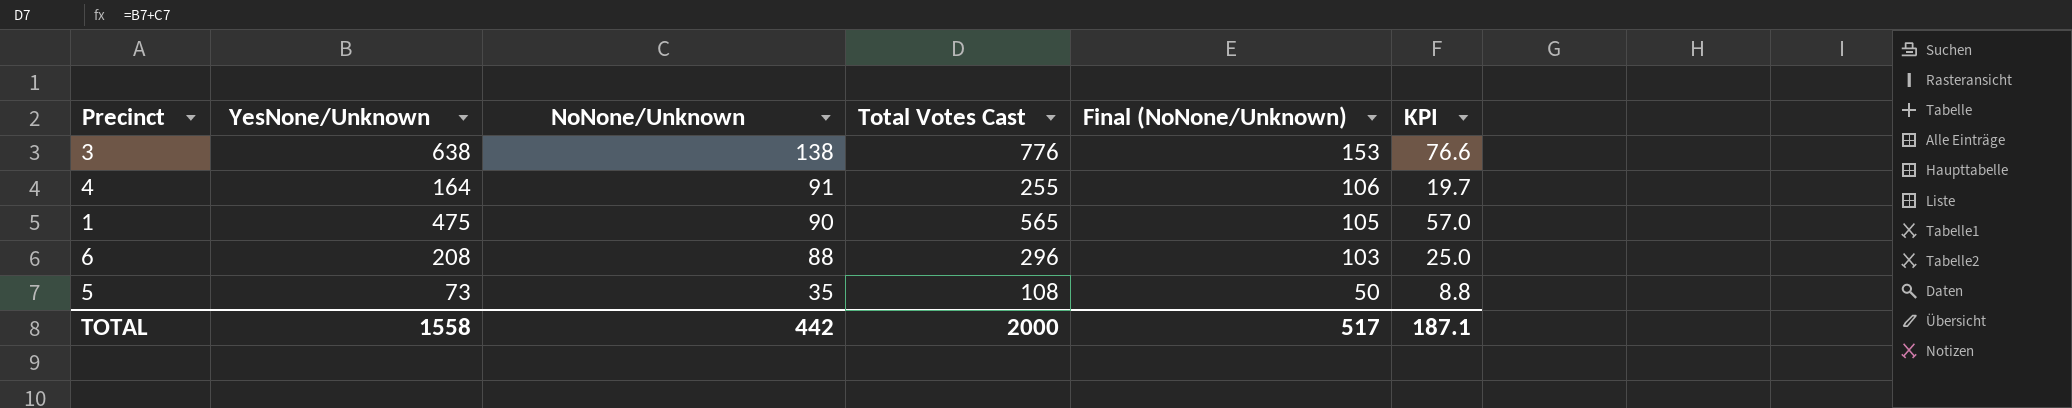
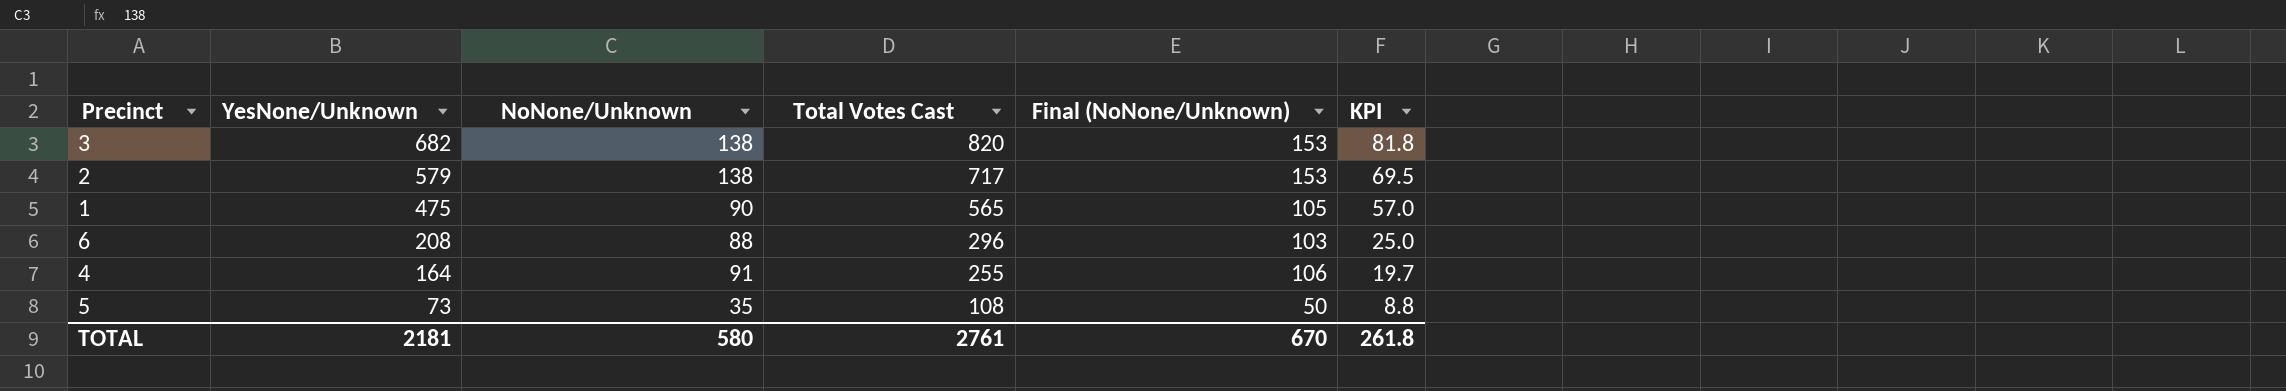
row order: NoNone/Unknown descending -> YesNone/Unknown descending
3 | YesNone/Unknown: 638 -> 682
3 | Total Votes Cast: 776 -> 820
3 | KPI: 76.6 -> 81.8
row 2: none -> 579 | 138 | 717 | 153 | 69.5
TOTAL | YesNone/Unknown: 1558 -> 2181
TOTAL | NoNone/Unknown: 442 -> 580
TOTAL | Total Votes Cast: 2000 -> 2761
TOTAL | Final (NoNone/Unknown): 517 -> 670
TOTAL | KPI: 187.1 -> 261.8

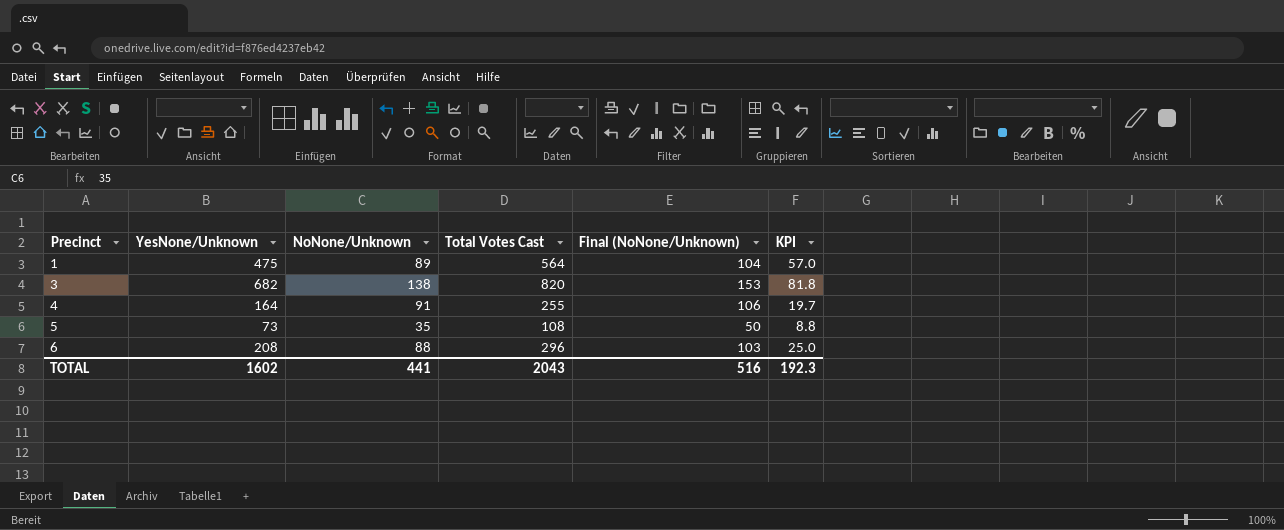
row order: YesNone/Unknown descending -> Precinct ascending
row 2: 579 | 138 | 717 | 153 | 69.5 -> none
1 | NoNone/Unknown: 90 -> 89
1 | Total Votes Cast: 565 -> 564
1 | Final (NoNone/Unknown): 105 -> 104
TOTAL | YesNone/Unknown: 2181 -> 1602
TOTAL | NoNone/Unknown: 580 -> 441
TOTAL | Total Votes Cast: 2761 -> 2043
TOTAL | Final (NoNone/Unknown): 670 -> 516
TOTAL | KPI: 261.8 -> 192.3

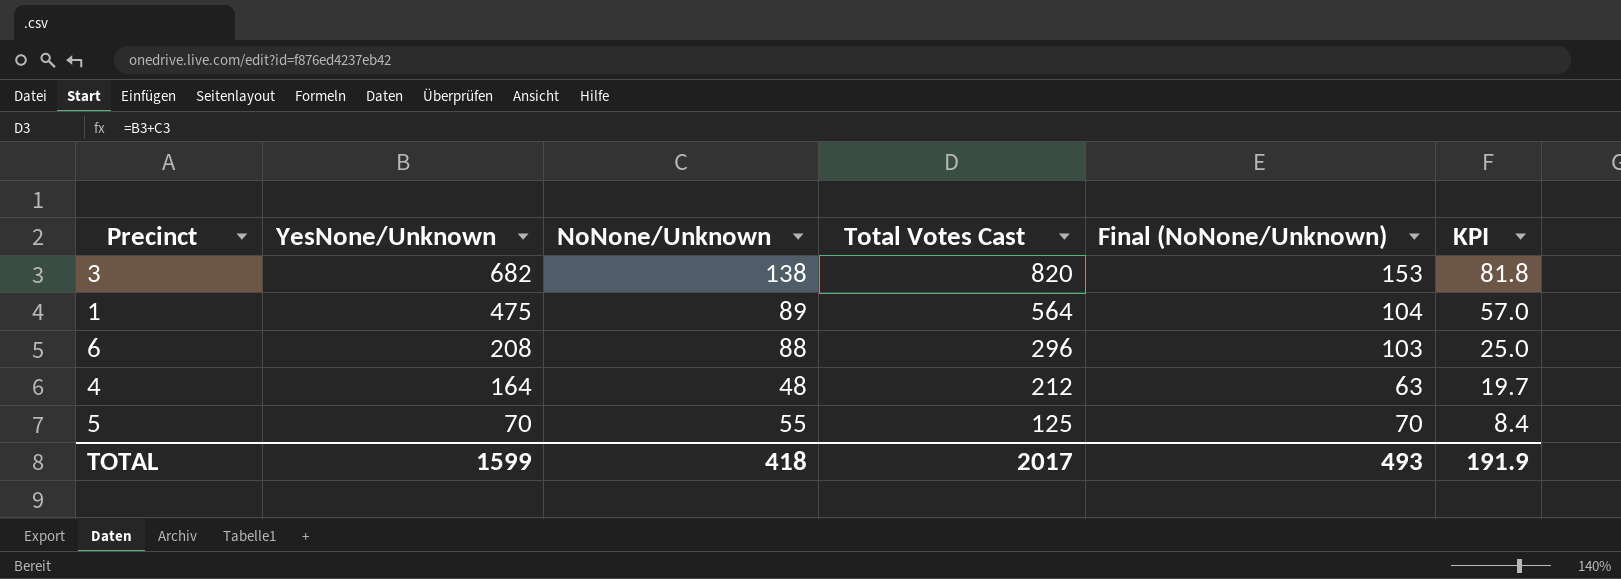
row order: Precinct ascending -> YesNone/Unknown descending
4 | NoNone/Unknown: 91 -> 48
4 | Total Votes Cast: 255 -> 212
4 | Final (NoNone/Unknown): 106 -> 63
5 | YesNone/Unknown: 73 -> 70
5 | NoNone/Unknown: 35 -> 55
5 | Total Votes Cast: 108 -> 125
5 | Final (NoNone/Unknown): 50 -> 70
5 | KPI: 8.8 -> 8.4
TOTAL | YesNone/Unknown: 1602 -> 1599
TOTAL | NoNone/Unknown: 441 -> 418
TOTAL | Total Votes Cast: 2043 -> 2017
TOTAL | Final (NoNone/Unknown): 516 -> 493
TOTAL | KPI: 192.3 -> 191.9

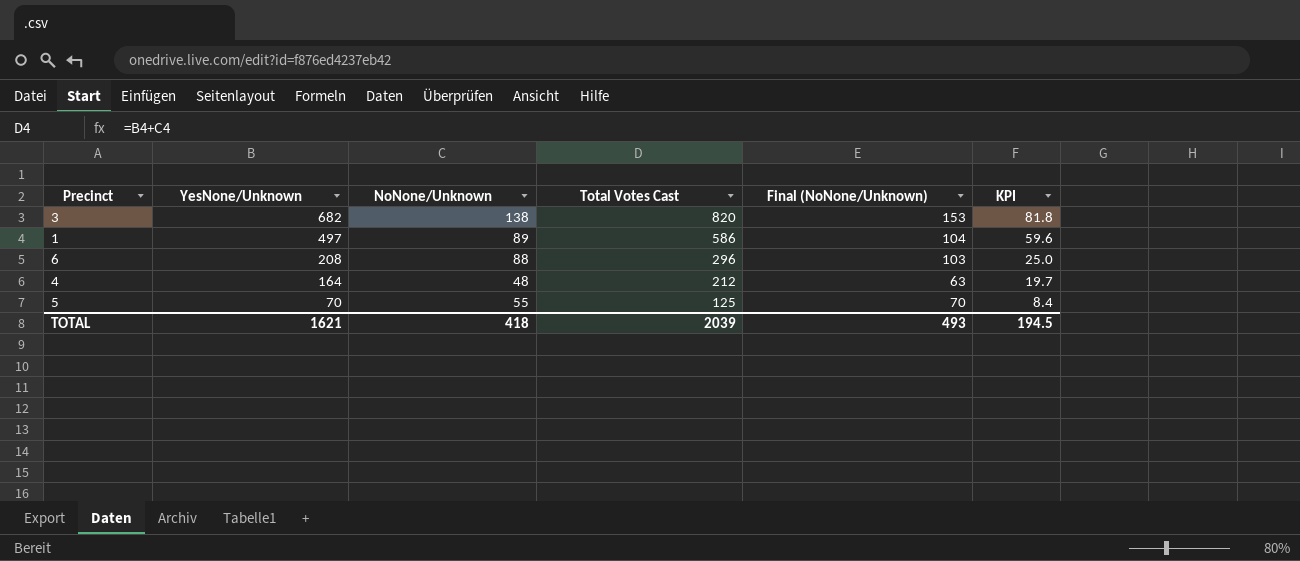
1 | YesNone/Unknown: 475 -> 497
1 | Total Votes Cast: 564 -> 586
1 | KPI: 57.0 -> 59.6
TOTAL | YesNone/Unknown: 1599 -> 1621
TOTAL | Total Votes Cast: 2017 -> 2039
TOTAL | KPI: 191.9 -> 194.5

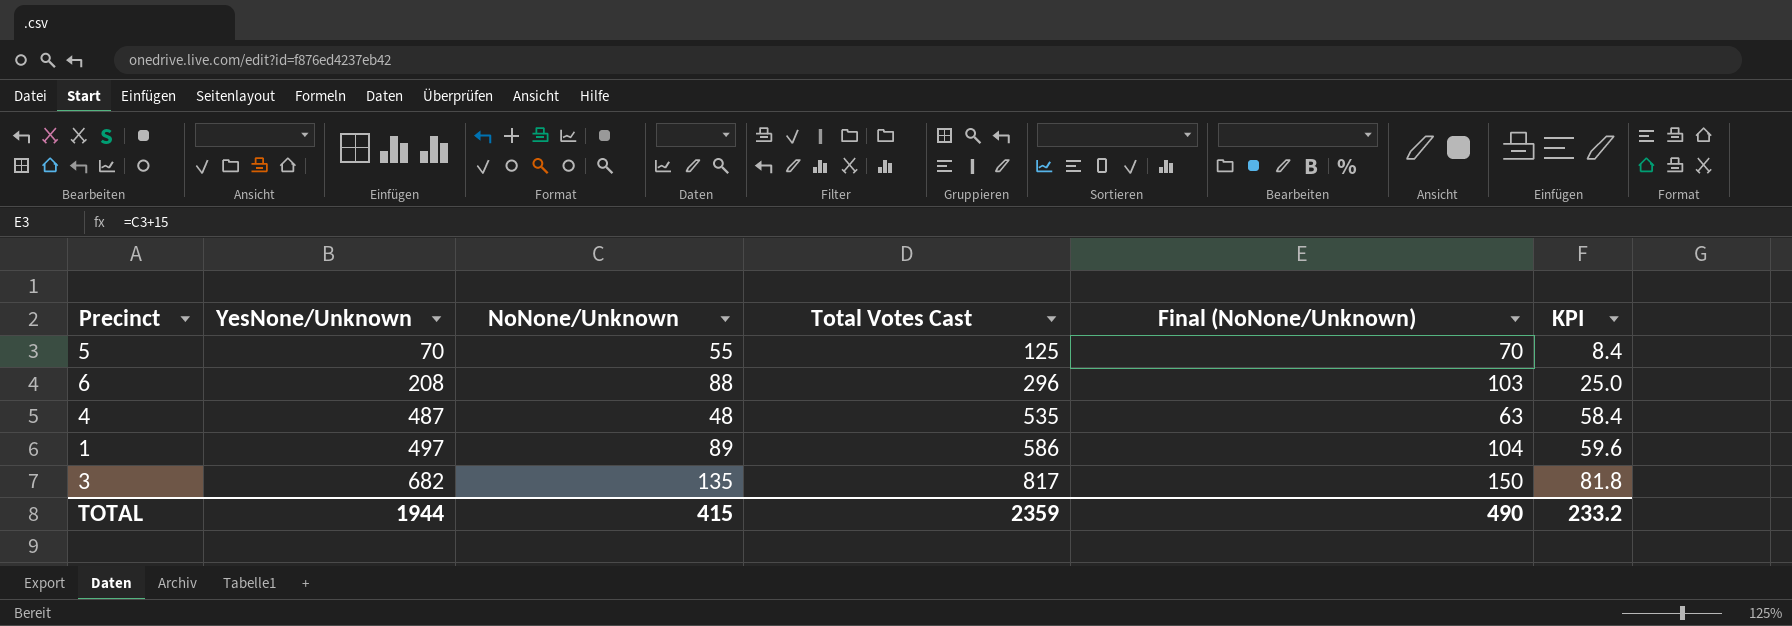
row order: YesNone/Unknown descending -> YesNone/Unknown ascending
4 | YesNone/Unknown: 164 -> 487
4 | Total Votes Cast: 212 -> 535
4 | KPI: 19.7 -> 58.4
3 | NoNone/Unknown: 138 -> 135
3 | Total Votes Cast: 820 -> 817
3 | Final (NoNone/Unknown): 153 -> 150
TOTAL | YesNone/Unknown: 1621 -> 1944
TOTAL | NoNone/Unknown: 418 -> 415
TOTAL | Total Votes Cast: 2039 -> 2359
TOTAL | Final (NoNone/Unknown): 493 -> 490
TOTAL | KPI: 194.5 -> 233.2

